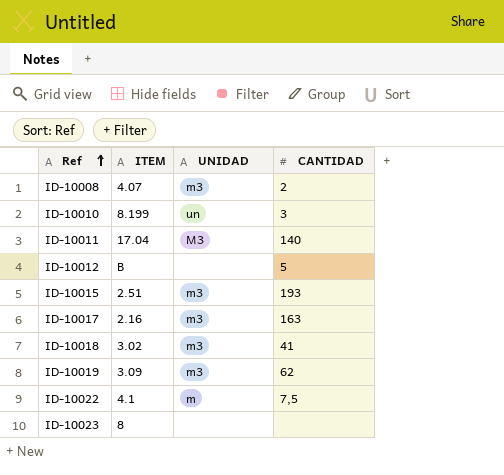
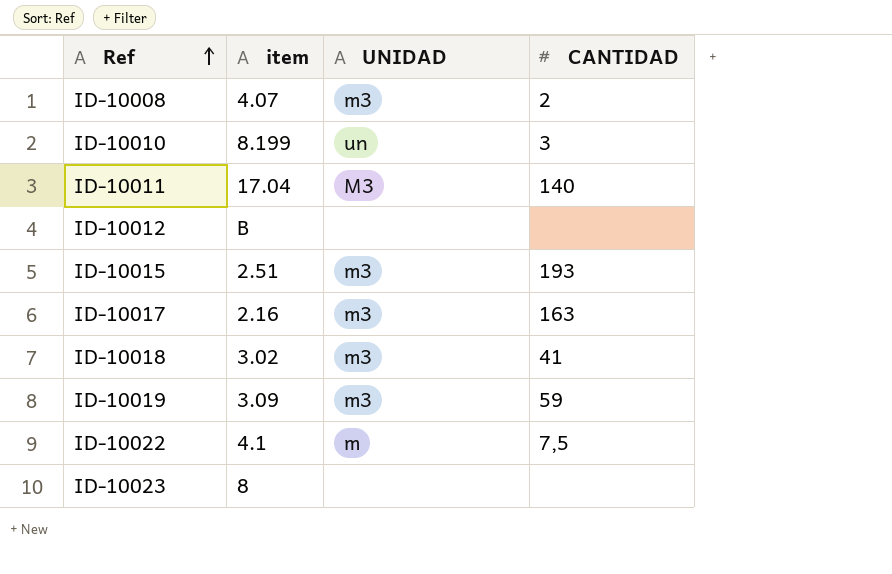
column name: ITEM -> item
ID-10012 | CANTIDAD: 5 -> none
ID-10019 | CANTIDAD: 62 -> 59

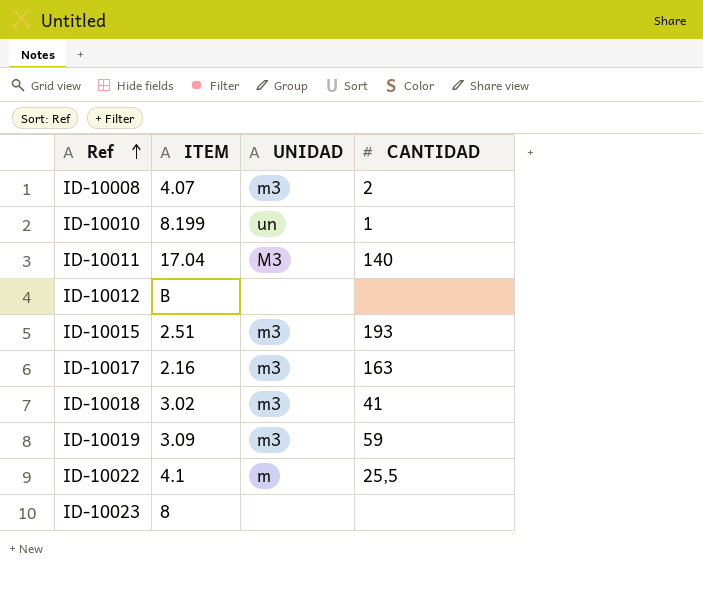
column name: item -> ITEM
ID-10010 | CANTIDAD: 3 -> 1
ID-10022 | CANTIDAD: 7,5 -> 25,5

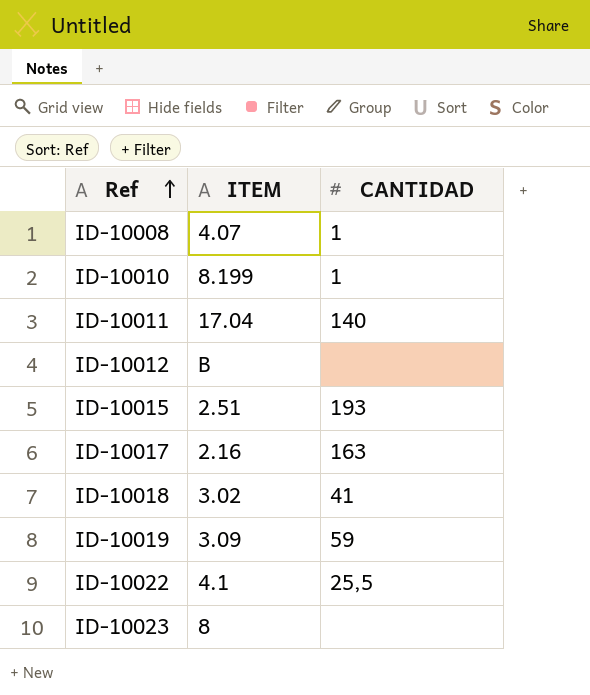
column UNIDAD | position: 3 -> none
ID-10008 | CANTIDAD: 2 -> 1

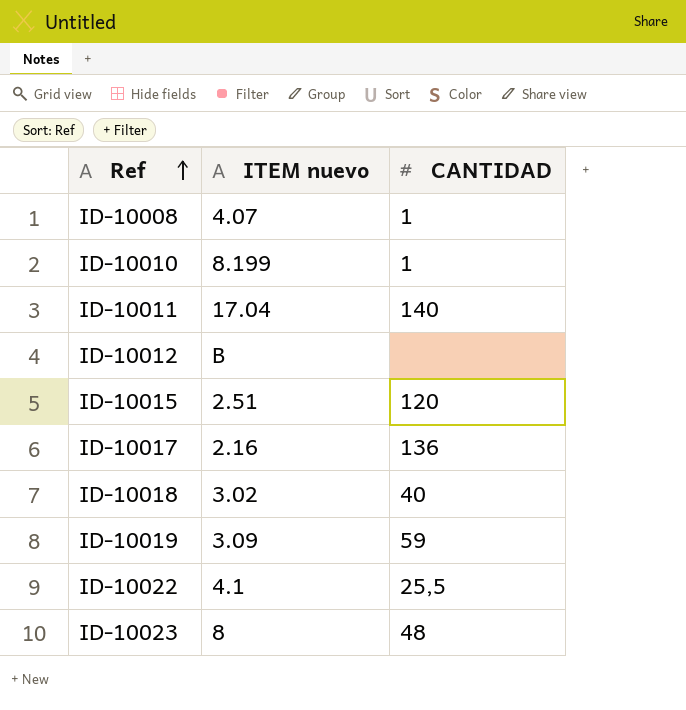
column name: ITEM -> ITEM nuevo
ID-10015 | CANTIDAD: 193 -> 120
ID-10017 | CANTIDAD: 163 -> 136
ID-10018 | CANTIDAD: 41 -> 40
ID-10023 | CANTIDAD: none -> 48

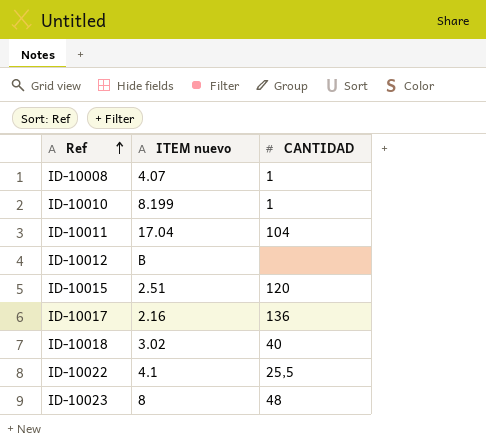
row ID-10019: 3.09 | 59 -> none
ID-10011 | CANTIDAD: 140 -> 104

